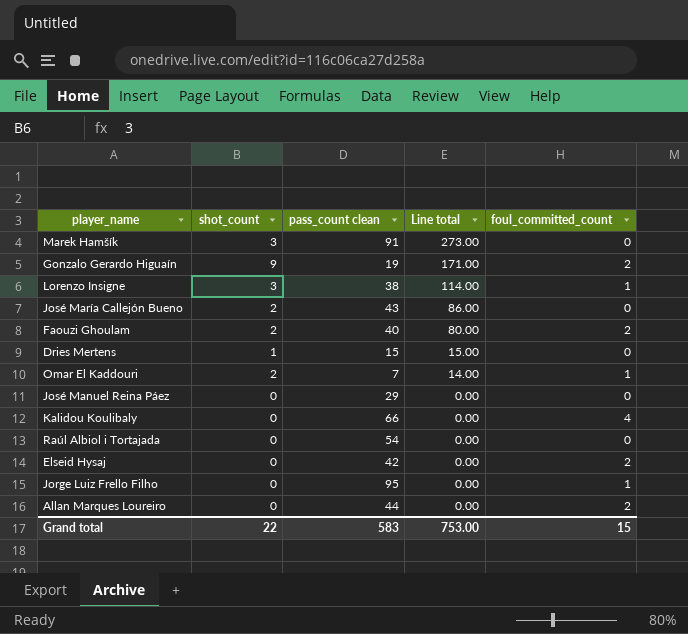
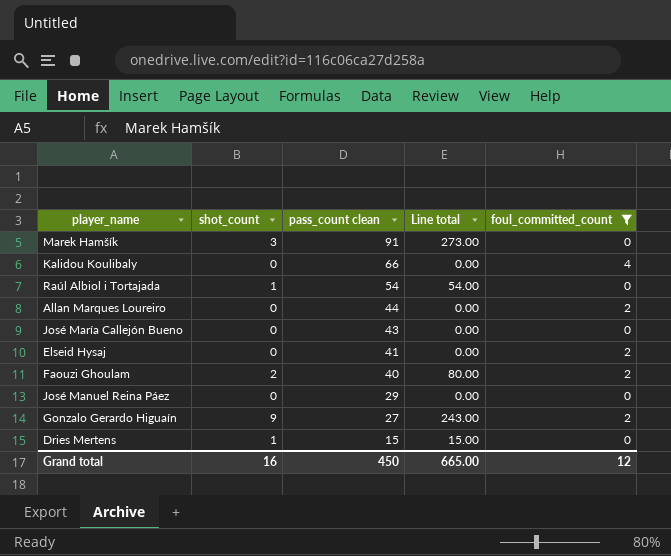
filter: none -> foul_committed_count != 1
row order: Line total descending -> pass_count clean descending
Raúl Albiol i Tortajada | shot_count: 0 -> 1
Raúl Albiol i Tortajada | Line total: 0.00 -> 54.00
José María Callejón Bueno | shot_count: 2 -> 0
José María Callejón Bueno | Line total: 86.00 -> 0.00
Elseid Hysaj | pass_count clean: 42 -> 41
Gonzalo Gerardo Higuaín | pass_count clean: 19 -> 27
Gonzalo Gerardo Higuaín | Line total: 171.00 -> 243.00
Grand total | shot_count: 22 -> 16
Grand total | pass_count clean: 583 -> 450
Grand total | Line total: 753.00 -> 665.00
Grand total | foul_committed_count: 15 -> 12

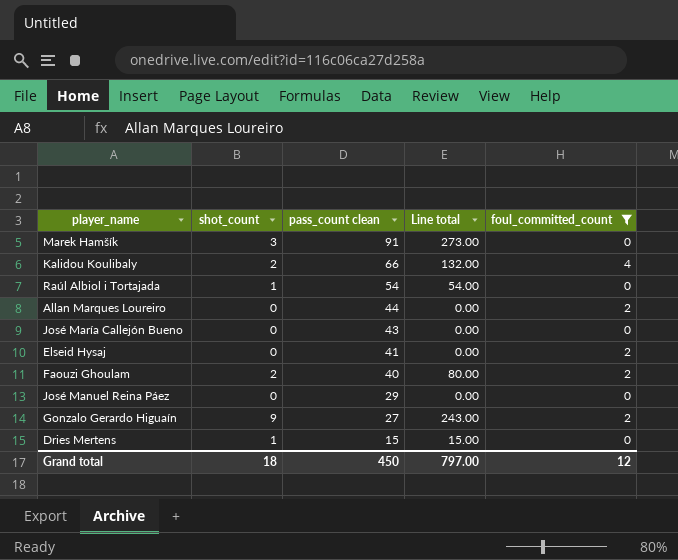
Kalidou Koulibaly | shot_count: 0 -> 2
Kalidou Koulibaly | Line total: 0.00 -> 132.00
Grand total | shot_count: 16 -> 18
Grand total | Line total: 665.00 -> 797.00

